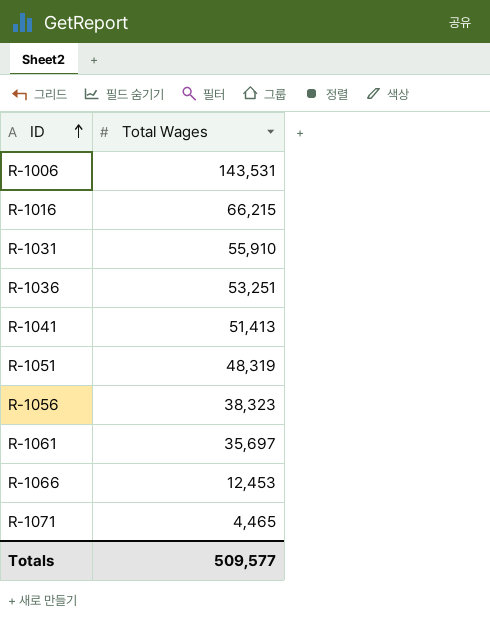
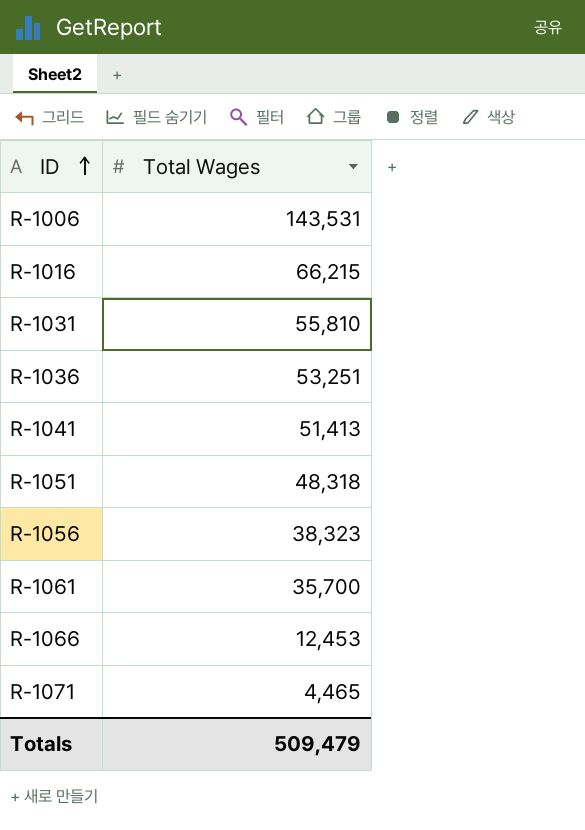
R-1031 | Total Wages: 55,910 -> 55,810
R-1051 | Total Wages: 48,319 -> 48,318
R-1061 | Total Wages: 35,697 -> 35,700
Totals | Total Wages: 509,577 -> 509,479

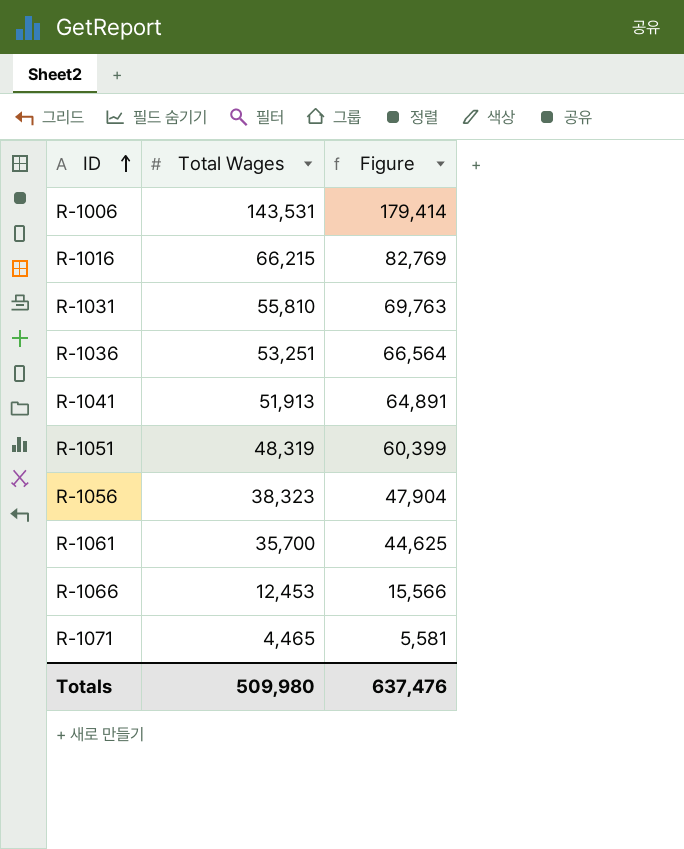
column Figure | formula: none -> [Total Wages] * 1.25
R-1041 | Total Wages: 51,413 -> 51,913
R-1051 | Total Wages: 48,318 -> 48,319
Totals | Total Wages: 509,479 -> 509,980

